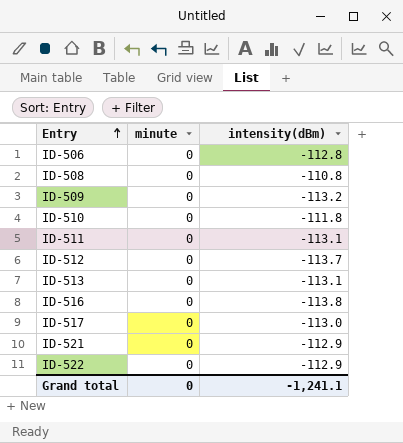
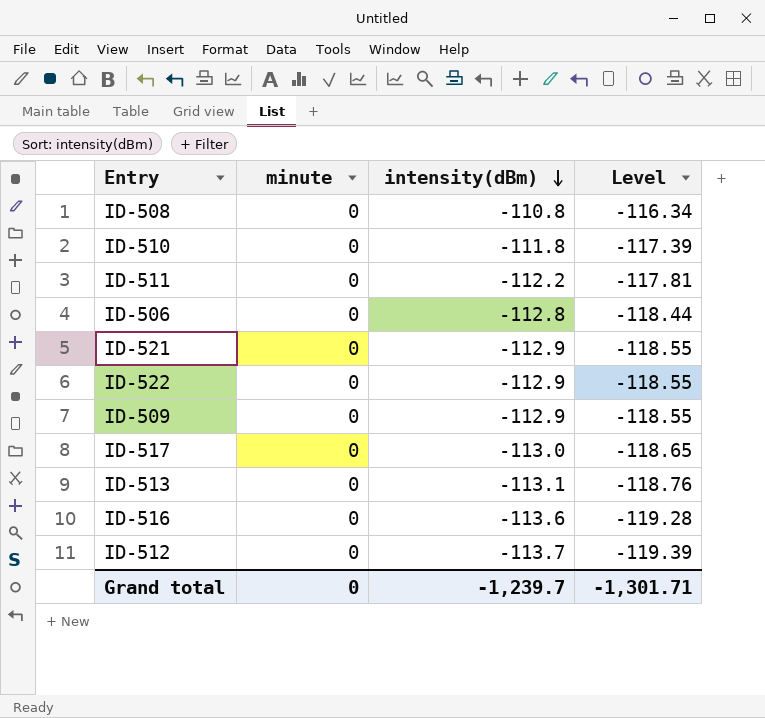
row order: Entry ascending -> intensity(dBm) descending
column Level | formula: none -> [intensity(dBm)] * 1.05
ID-511 | intensity(dBm): -113.1 -> -112.2
ID-509 | intensity(dBm): -113.2 -> -112.9
ID-516 | intensity(dBm): -113.8 -> -113.6
Grand total | intensity(dBm): -1,241.1 -> -1,239.7

